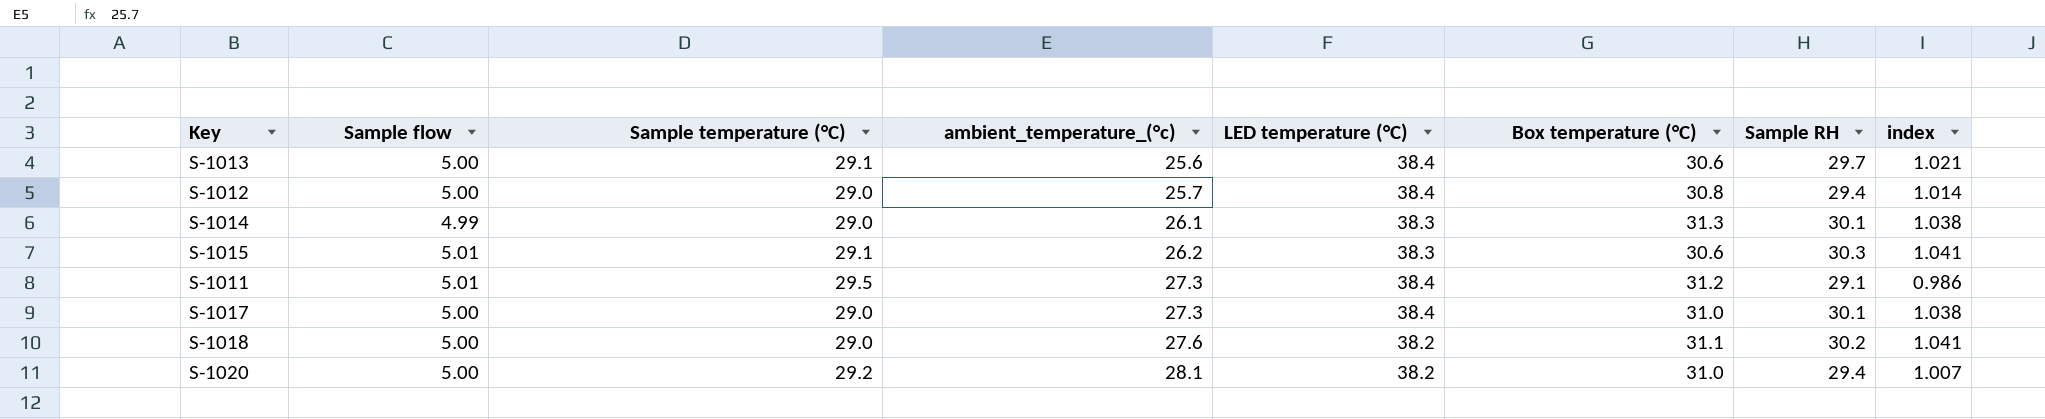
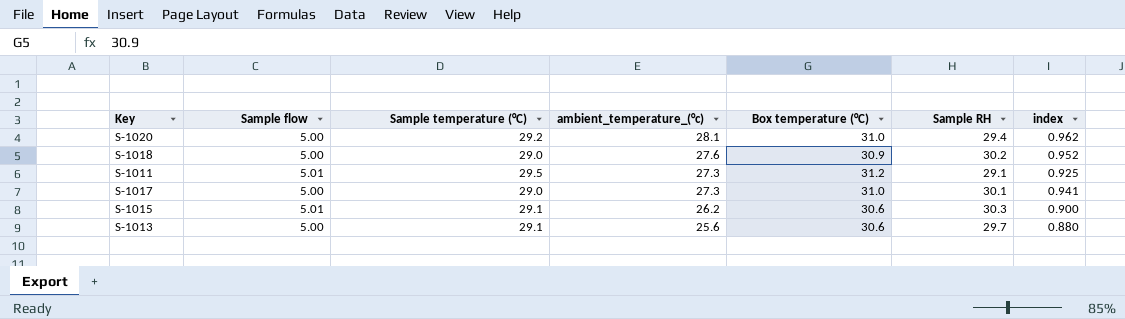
row order: ambient_temperature_(°c) ascending -> ambient_temperature_(°c) descending
column LED temperature (°C) | position: 5 -> none
column index | formula: [Sample RH] / [Sample temperature (°C)] -> [ambient_temperature_(°c)] / [Sample temperature (°C)]
row S-1012: 5.00 | 29.0 | 25.7 | 38.4 | 30.8 | 29.4 | 1.014 -> none
row S-1014: 4.99 | 29.0 | 26.1 | 38.3 | 31.3 | 30.1 | 1.038 -> none
S-1018 | Box temperature (°C): 31.1 -> 30.9

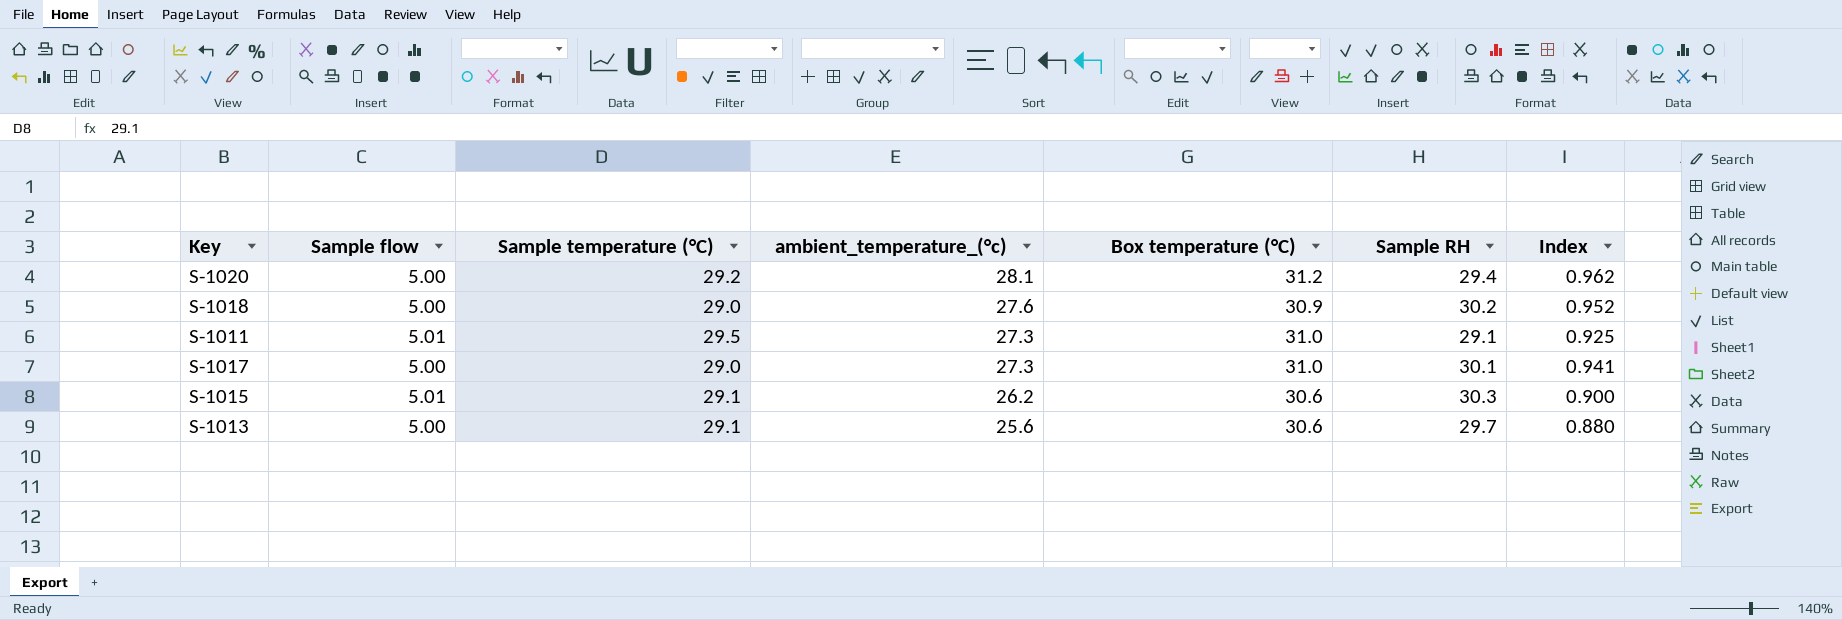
column name: index -> Index
S-1020 | Box temperature (°C): 31.0 -> 31.2
S-1011 | Box temperature (°C): 31.2 -> 31.0

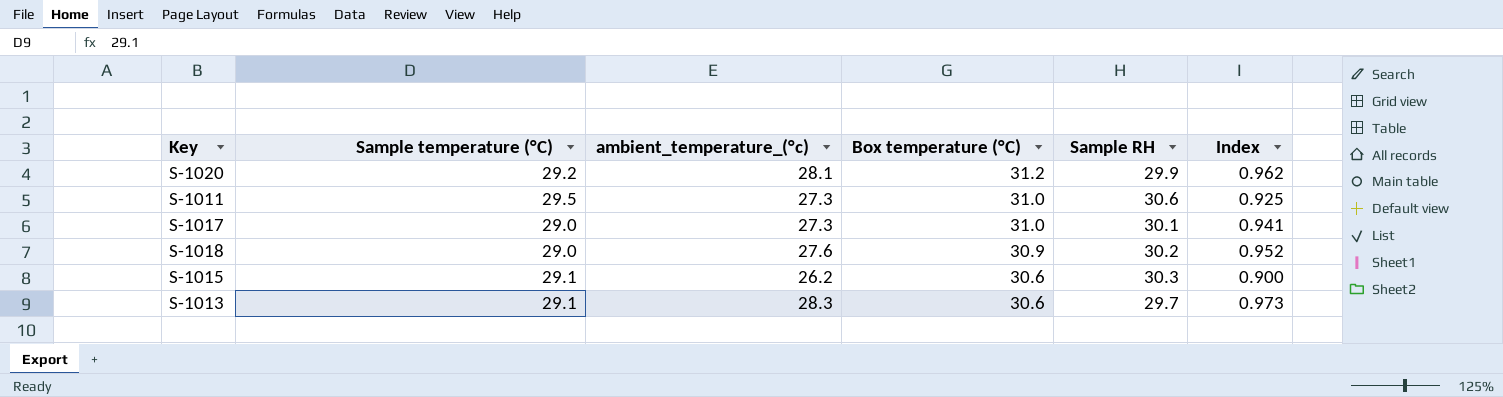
row order: ambient_temperature_(°c) descending -> Box temperature (°C) descending
column Sample flow | position: 2 -> none
S-1020 | Sample RH: 29.4 -> 29.9
S-1011 | Sample RH: 29.1 -> 30.6
S-1013 | ambient_temperature_(°c): 25.6 -> 28.3
S-1013 | Index: 0.880 -> 0.973

